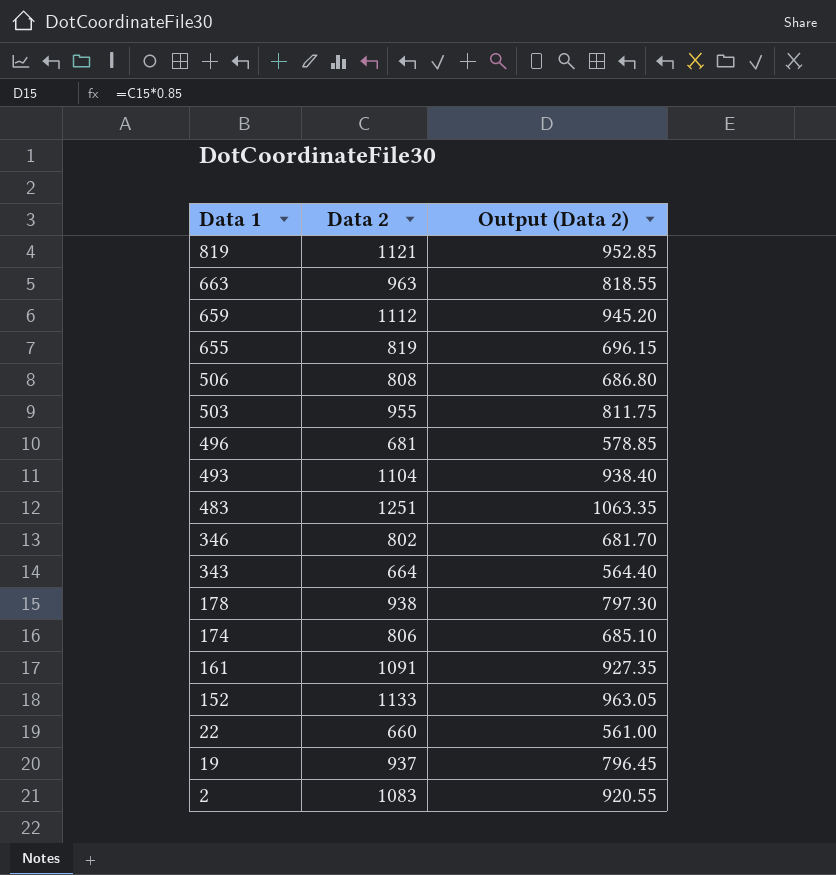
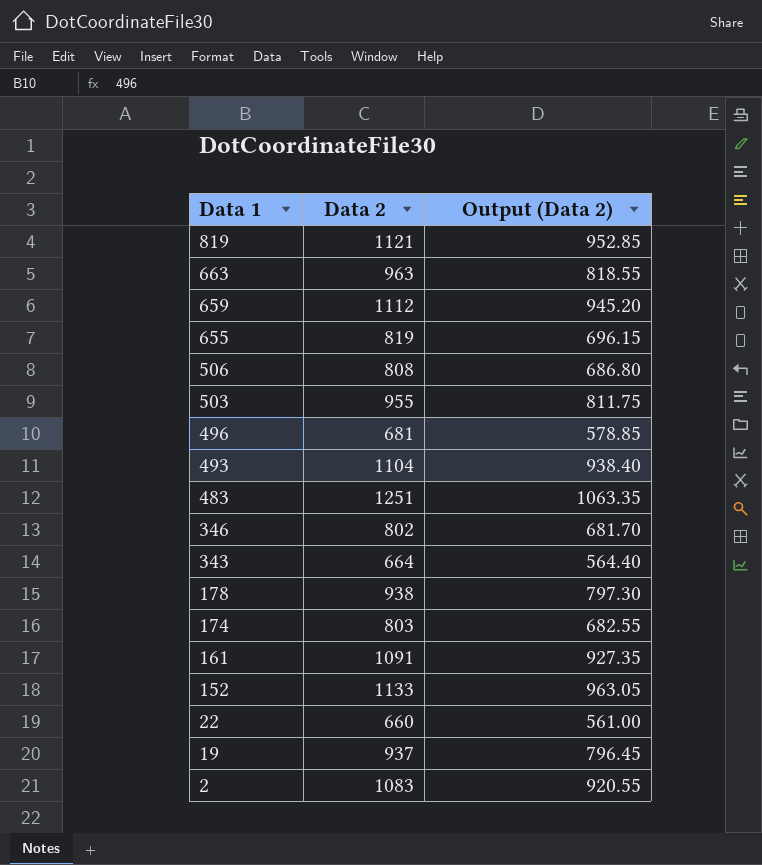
174 | Data 2: 806 -> 803
174 | Output (Data 2): 685.10 -> 682.55

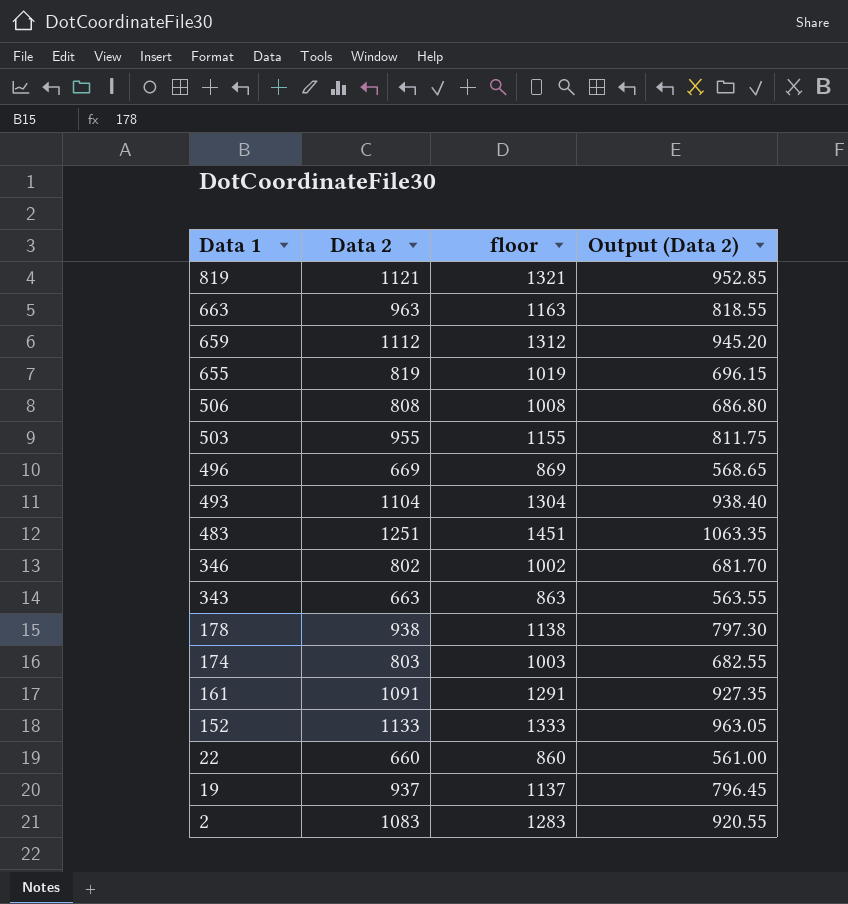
column floor | formula: none -> [Data 2] + 200
496 | Data 2: 681 -> 669
496 | Output (Data 2): 578.85 -> 568.65
343 | Data 2: 664 -> 663
343 | Output (Data 2): 564.40 -> 563.55

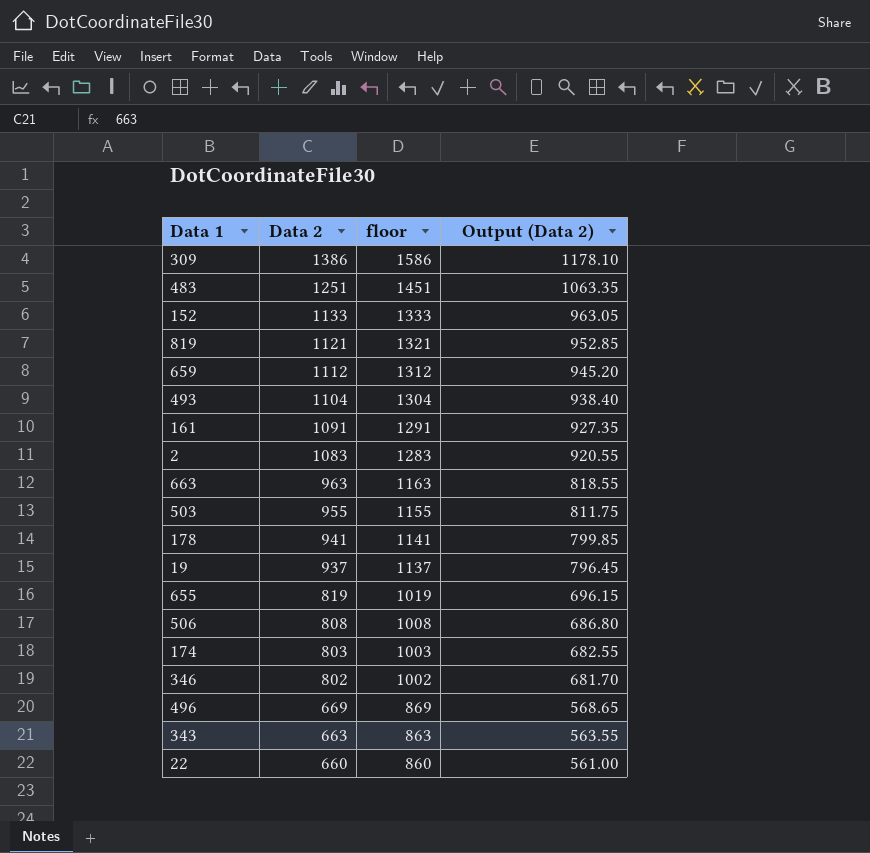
row order: Data 1 descending -> Data 2 descending
row 309: none -> 1386 | 1586 | 1178.10
178 | Data 2: 938 -> 941
178 | floor: 1138 -> 1141
178 | Output (Data 2): 797.30 -> 799.85

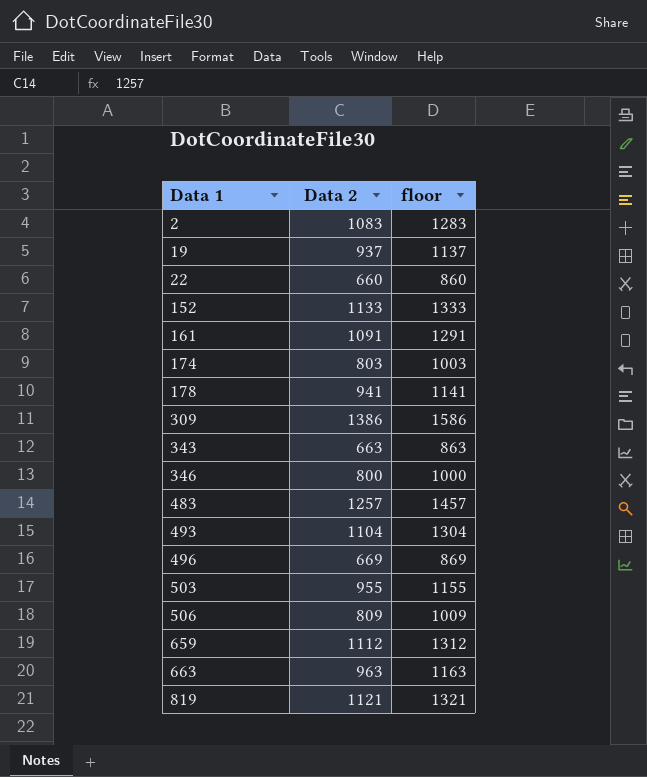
row order: Data 2 descending -> Data 1 ascending
column Output (Data 2) | formula: [Data 2] * 0.85 -> none
row 655: 819 | 1019 | 696.15 -> none
346 | Data 2: 802 -> 800
346 | floor: 1002 -> 1000
483 | Data 2: 1251 -> 1257
483 | floor: 1451 -> 1457
506 | Data 2: 808 -> 809
506 | floor: 1008 -> 1009

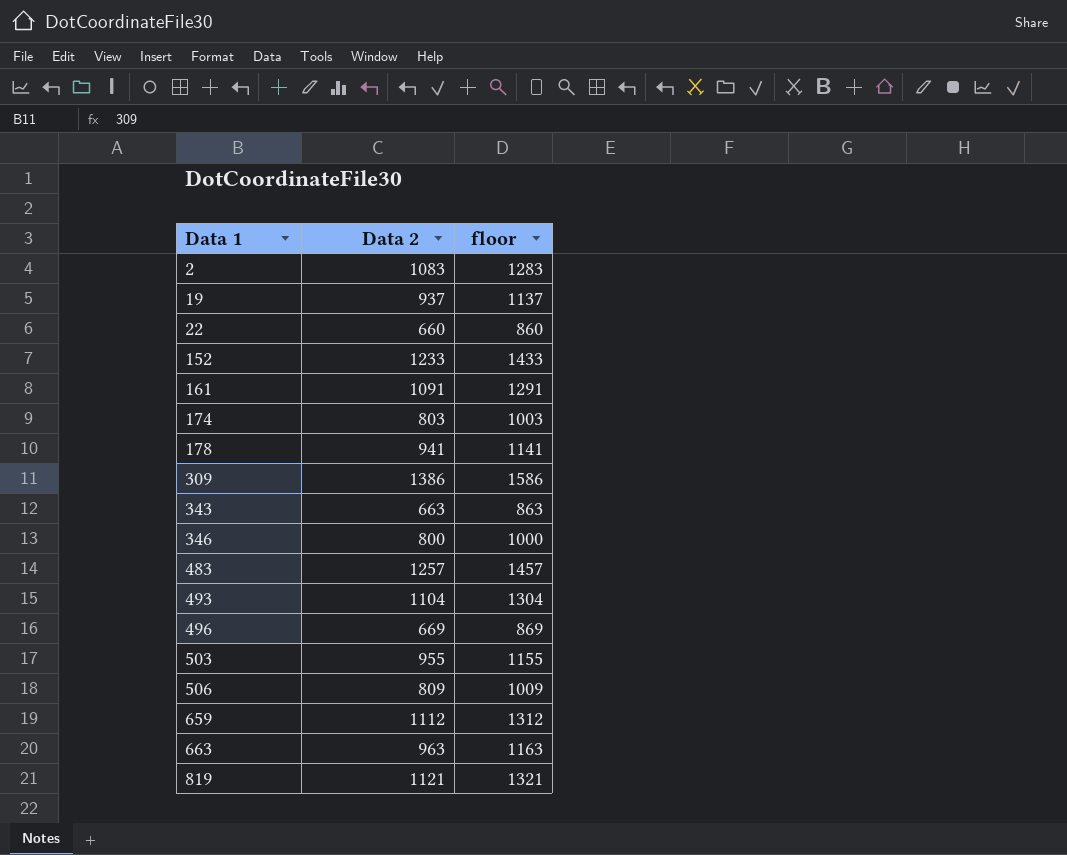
152 | Data 2: 1133 -> 1233
152 | floor: 1333 -> 1433

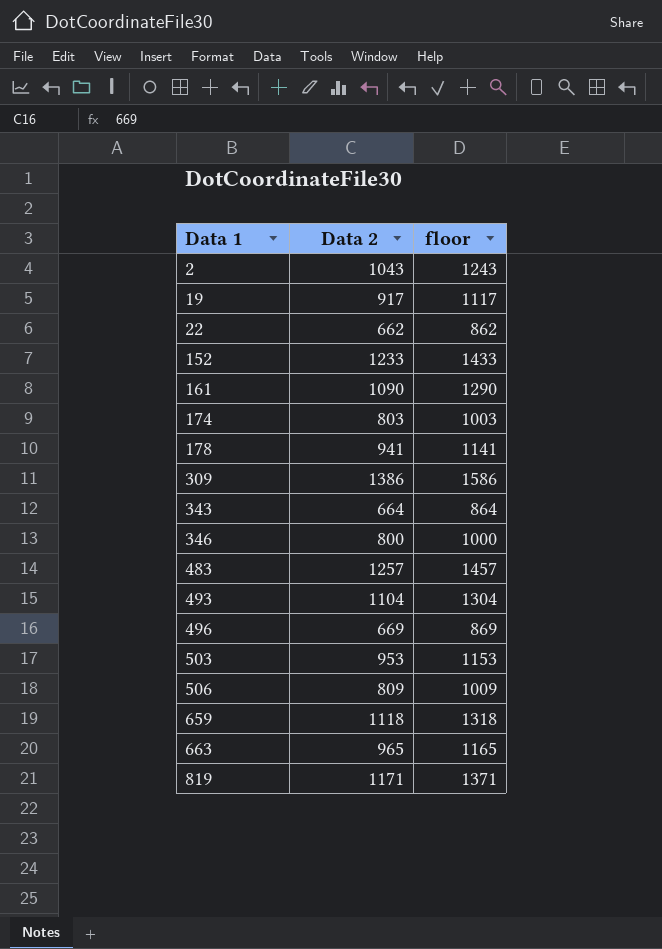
2 | Data 2: 1083 -> 1043
2 | floor: 1283 -> 1243
19 | Data 2: 937 -> 917
19 | floor: 1137 -> 1117
22 | Data 2: 660 -> 662
22 | floor: 860 -> 862
161 | Data 2: 1091 -> 1090
161 | floor: 1291 -> 1290
343 | Data 2: 663 -> 664
343 | floor: 863 -> 864
503 | Data 2: 955 -> 953
503 | floor: 1155 -> 1153
659 | Data 2: 1112 -> 1118
659 | floor: 1312 -> 1318
663 | Data 2: 963 -> 965
663 | floor: 1163 -> 1165
819 | Data 2: 1121 -> 1171
819 | floor: 1321 -> 1371

